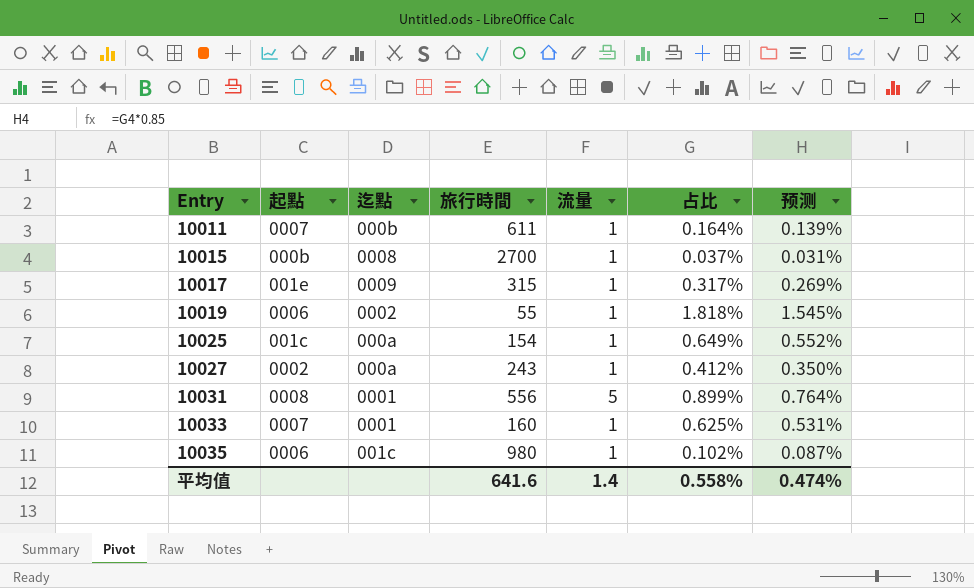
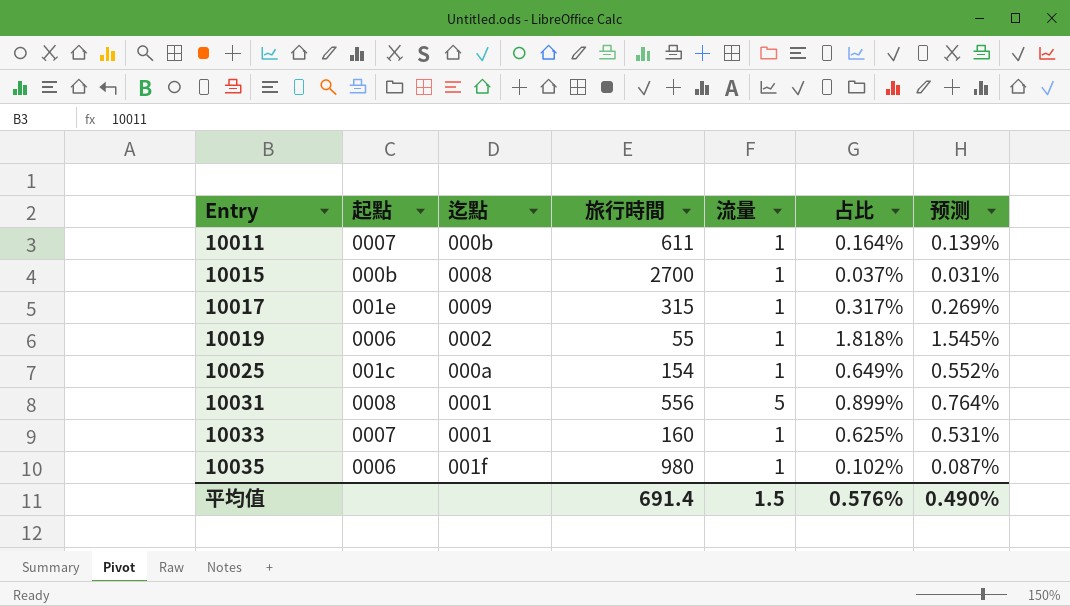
row 10027: 0002 | 000a | 243 | 1 | 0.412% | 0.350% -> none
10035 | 迄點: 001c -> 001f
平均值 | 旅行時間: 641.6 -> 691.4
平均值 | 流量: 1.4 -> 1.5
平均值 | 占比: 0.558% -> 0.576%
平均值 | 预测: 0.474% -> 0.490%

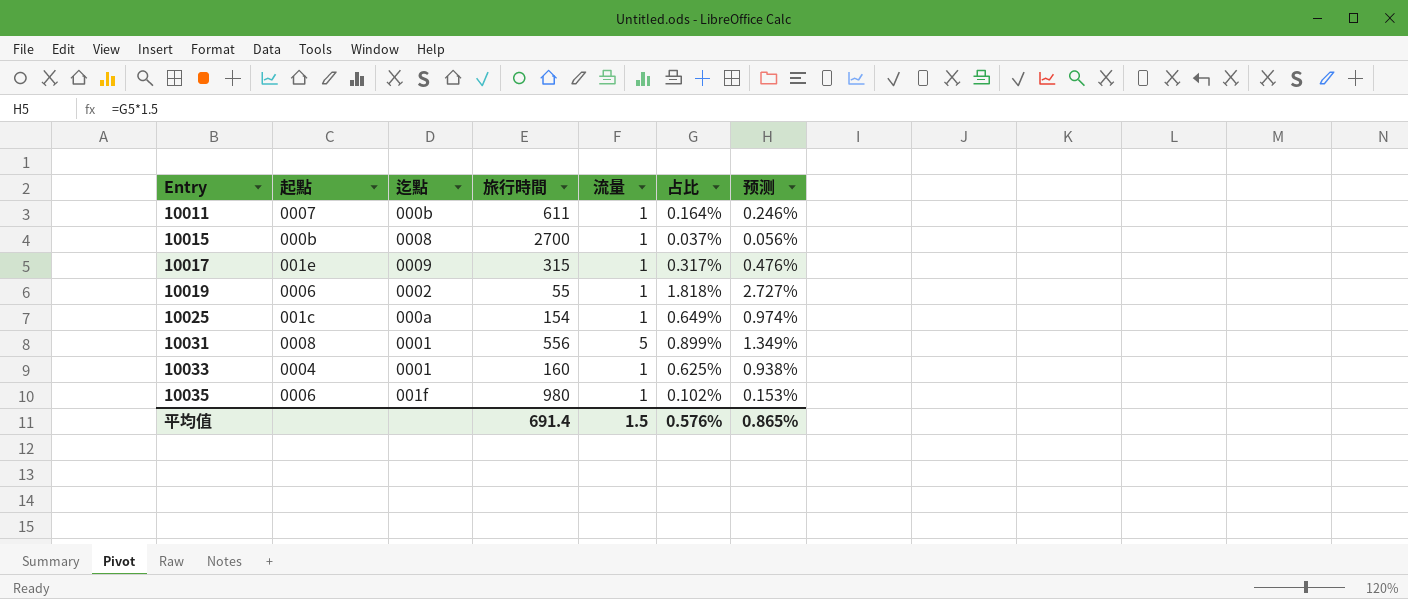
column 预测 | formula: [占比] * 0.85 -> [占比] * 1.5
10033 | 起點: 0007 -> 0004
平均值 | 预测: 0.490% -> 0.865%

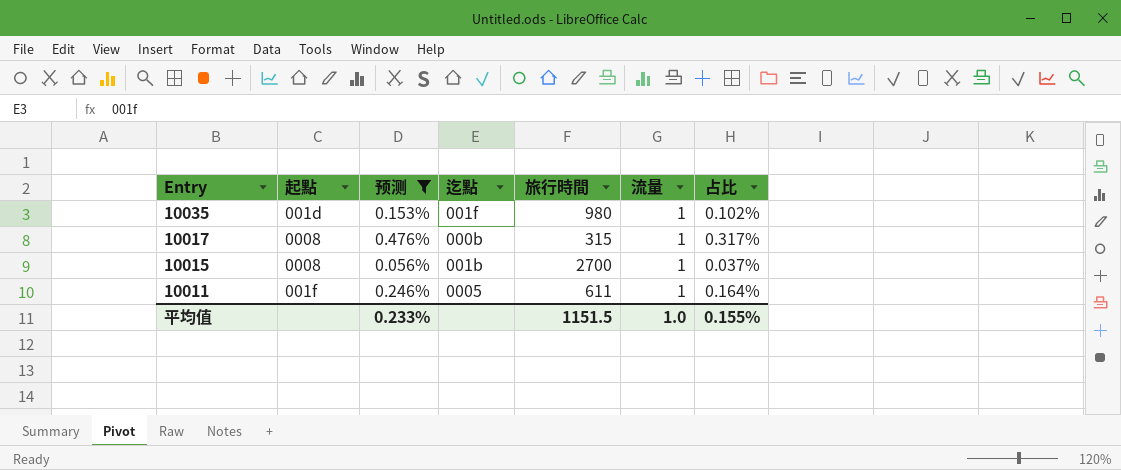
filter: none -> 预测 <= 0.476%
row order: Entry ascending -> Entry descending
column 预测 | position: 7 -> 3
10035 | 起點: 0006 -> 001d
10017 | 起點: 001e -> 0008
10017 | 迄點: 0009 -> 000b
10015 | 起點: 000b -> 0008
10015 | 迄點: 0008 -> 001b
10011 | 起點: 0007 -> 001f
10011 | 迄點: 000b -> 0005
平均值 | 预测: 0.865% -> 0.233%
平均值 | 旅行時間: 691.4 -> 1151.5
平均值 | 流量: 1.5 -> 1.0
平均值 | 占比: 0.576% -> 0.155%

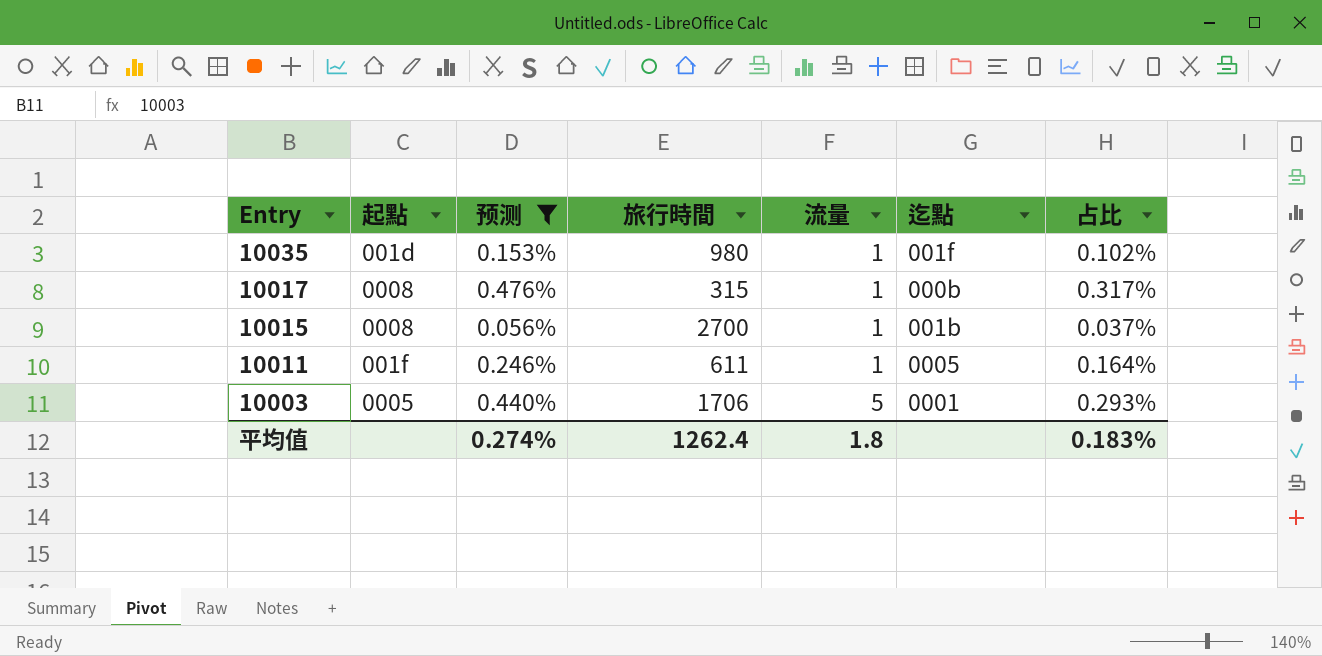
column 迄點 | position: 4 -> 6
row 10003: none -> 0005 | 0.440% | 1706 | 5 | 0001 | 0.293%
平均值 | 预测: 0.233% -> 0.274%
平均值 | 旅行時間: 1151.5 -> 1262.4
平均值 | 流量: 1.0 -> 1.8
平均值 | 占比: 0.155% -> 0.183%

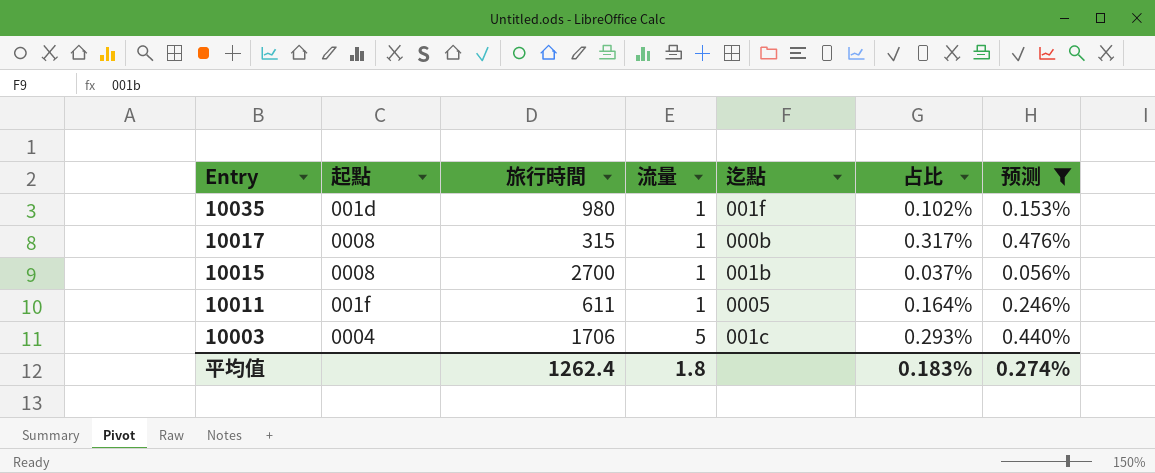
column 预测 | position: 3 -> 7
10003 | 起點: 0005 -> 0004
10003 | 迄點: 0001 -> 001c

